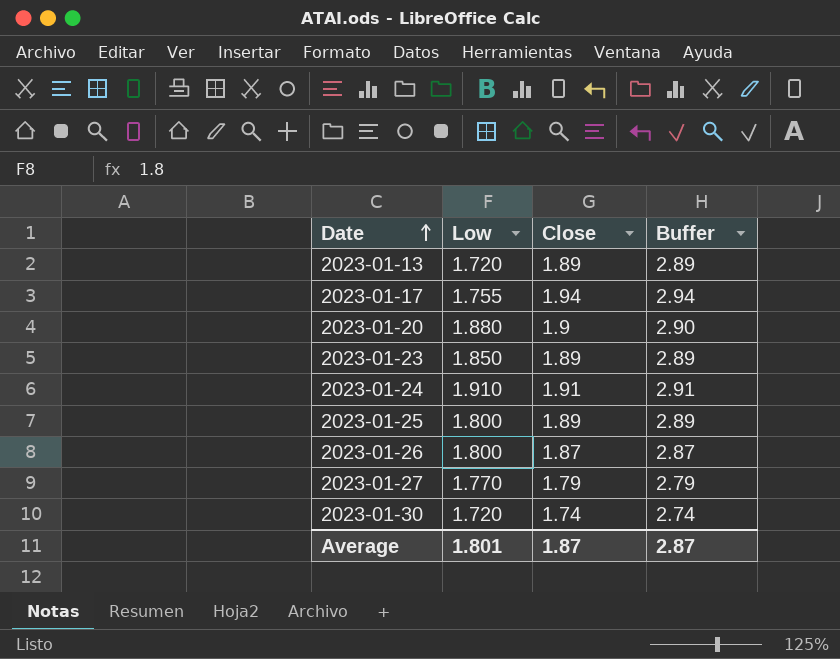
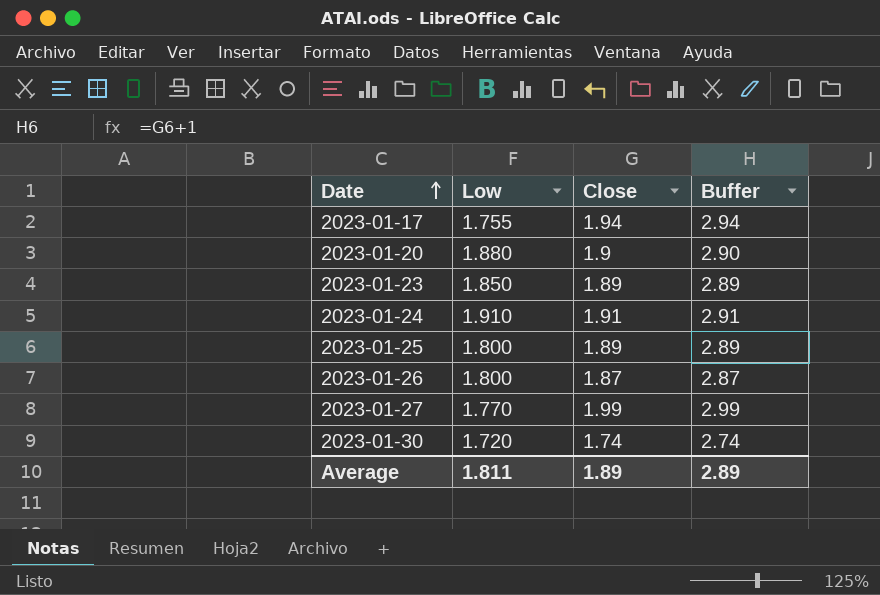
row 2023-01-13: 1.720 | 1.89 | 2.89 -> none
2023-01-27 | Close: 1.79 -> 1.99
2023-01-27 | Buffer: 2.79 -> 2.99
Average | Low: 1.801 -> 1.811
Average | Close: 1.87 -> 1.89
Average | Buffer: 2.87 -> 2.89

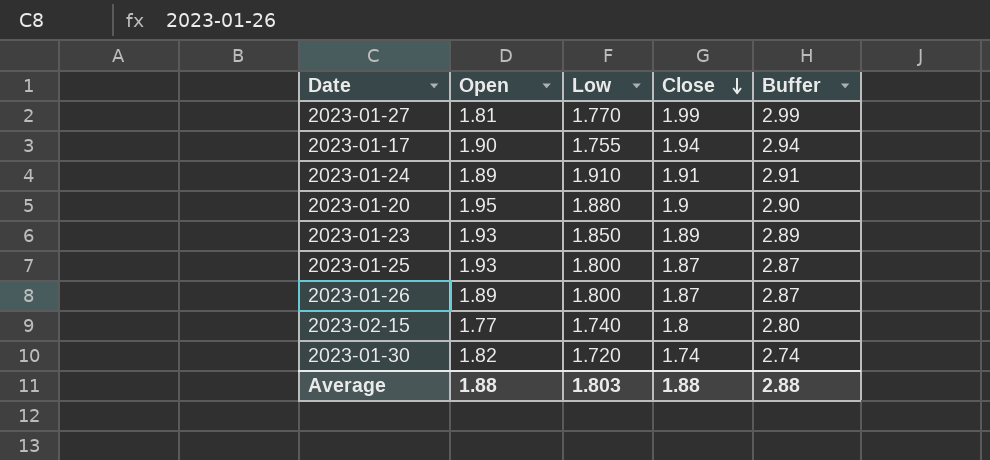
row order: Date ascending -> Close descending
column Open | position: none -> 2
2023-01-25 | Close: 1.89 -> 1.87
2023-01-25 | Buffer: 2.89 -> 2.87
row 2023-02-15: none -> 1.77 | 1.740 | 1.8 | 2.80
Average | Low: 1.811 -> 1.803
Average | Close: 1.89 -> 1.88
Average | Buffer: 2.89 -> 2.88

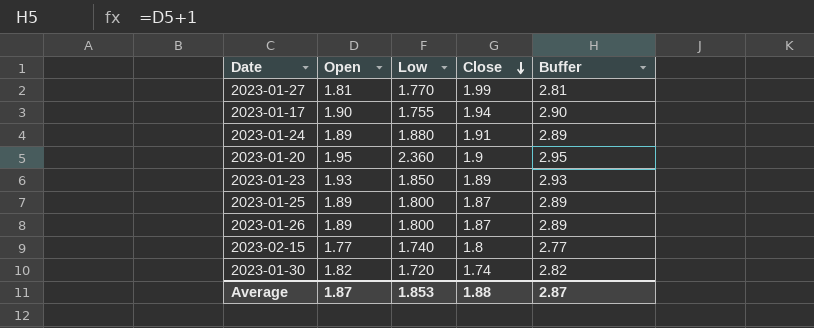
column Buffer | formula: [Close] + 1 -> [Open] + 1
2023-01-24 | Low: 1.910 -> 1.880
2023-01-20 | Low: 1.880 -> 2.360
2023-01-25 | Open: 1.93 -> 1.89
Average | Open: 1.88 -> 1.87
Average | Low: 1.803 -> 1.853
Average | Buffer: 2.88 -> 2.87

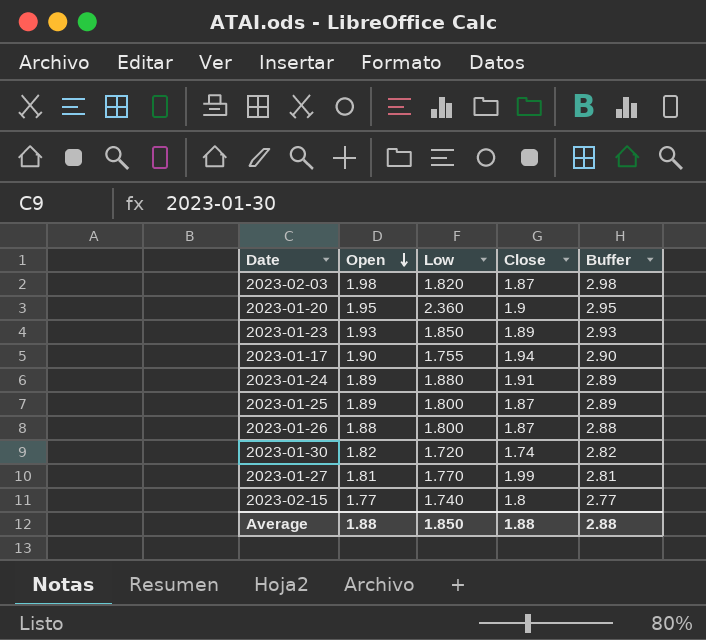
row order: Close descending -> Open descending
row 2023-02-03: none -> 1.98 | 1.820 | 1.87 | 2.98
2023-01-26 | Open: 1.89 -> 1.88
2023-01-26 | Buffer: 2.89 -> 2.88
Average | Open: 1.87 -> 1.88
Average | Low: 1.853 -> 1.850
Average | Buffer: 2.87 -> 2.88

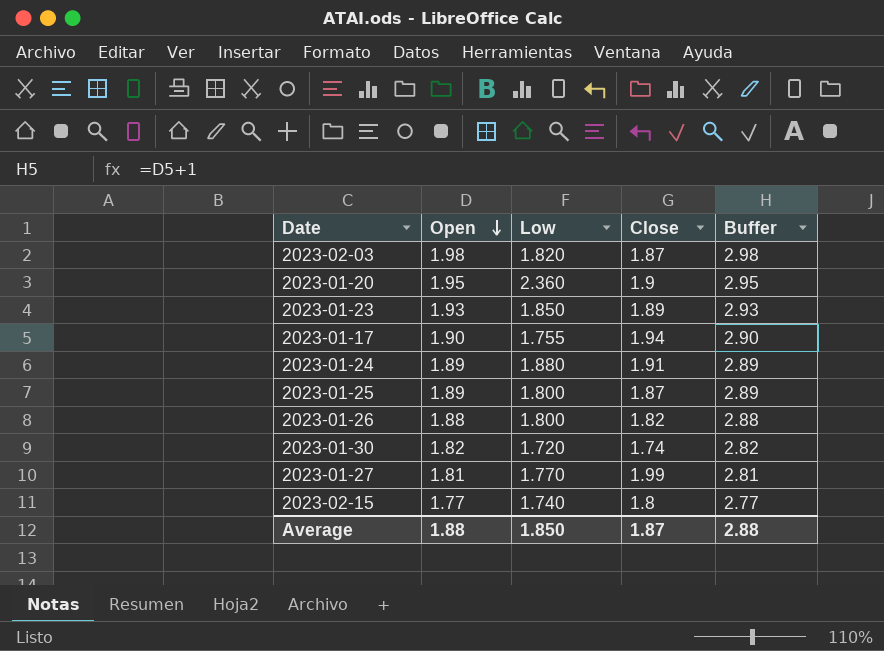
2023-01-26 | Close: 1.87 -> 1.82
Average | Close: 1.88 -> 1.87

